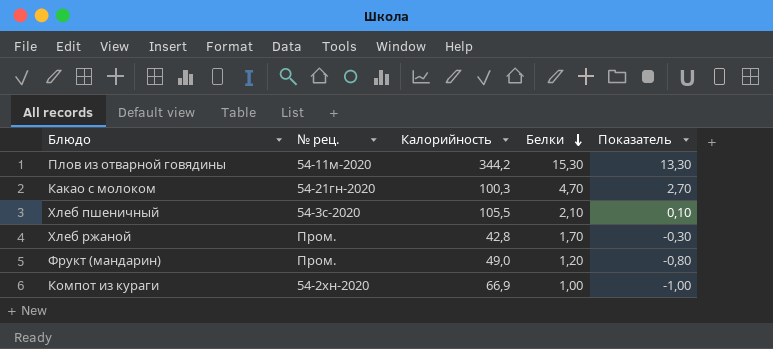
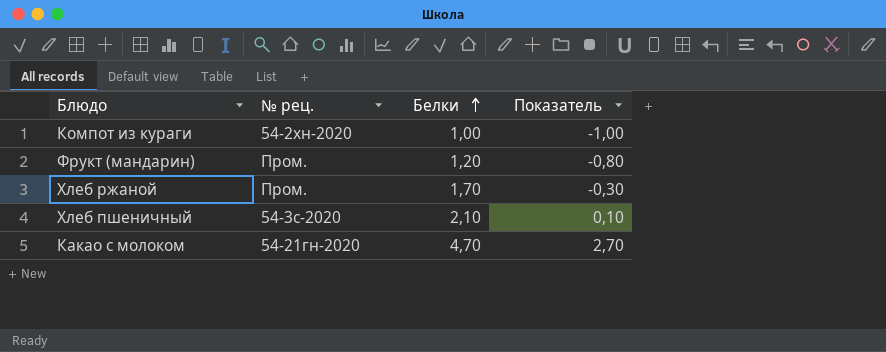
row order: Белки descending -> Белки ascending
column Калорийность | position: 3 -> none
row Плов из отварной говядины: 54-11м-2020 | 344,2 | 15,30 | 13,30 -> none

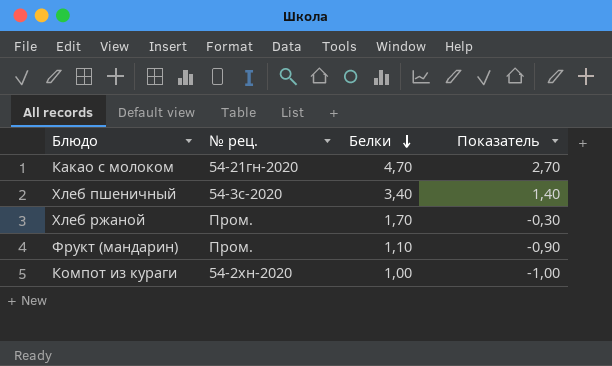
row order: Белки ascending -> Белки descending
Хлеб пшеничный | Белки: 2,10 -> 3,40
Хлеб пшеничный | Показатель: 0,10 -> 1,40
Фрукт (мандарин) | Белки: 1,20 -> 1,10
Фрукт (мандарин) | Показатель: -0,80 -> -0,90

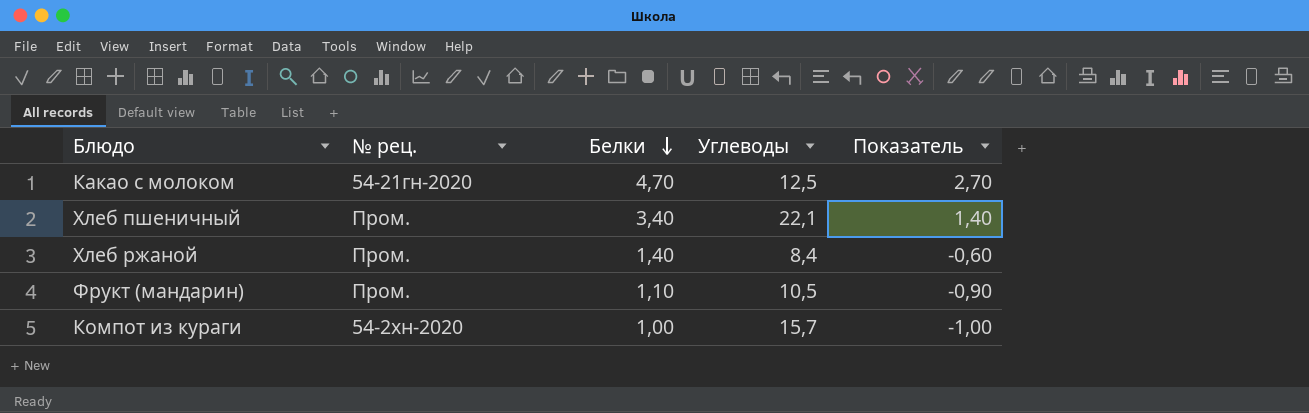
column Углеводы | position: none -> 4
Хлеб пшеничный | № рец.: 54-3с-2020 -> Пром.
Хлеб ржаной | Белки: 1,70 -> 1,40
Хлеб ржаной | Показатель: -0,30 -> -0,60

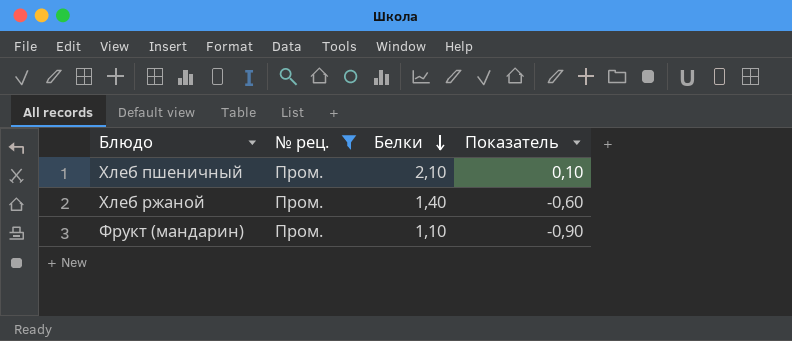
filter: none -> № рец. = Пром.
column Углеводы | position: 4 -> none
Хлеб пшеничный | Белки: 3,40 -> 2,10
Хлеб пшеничный | Показатель: 1,40 -> 0,10

